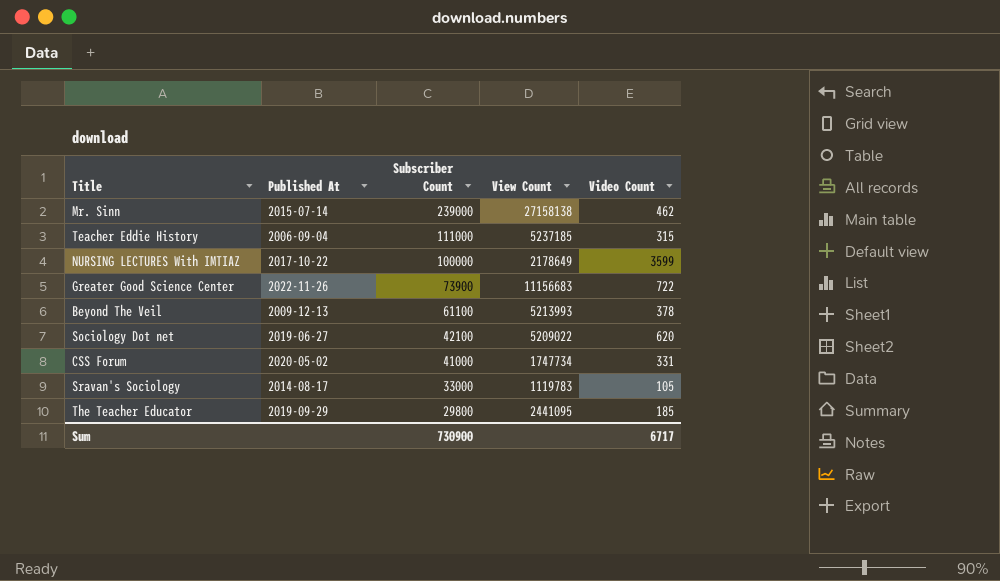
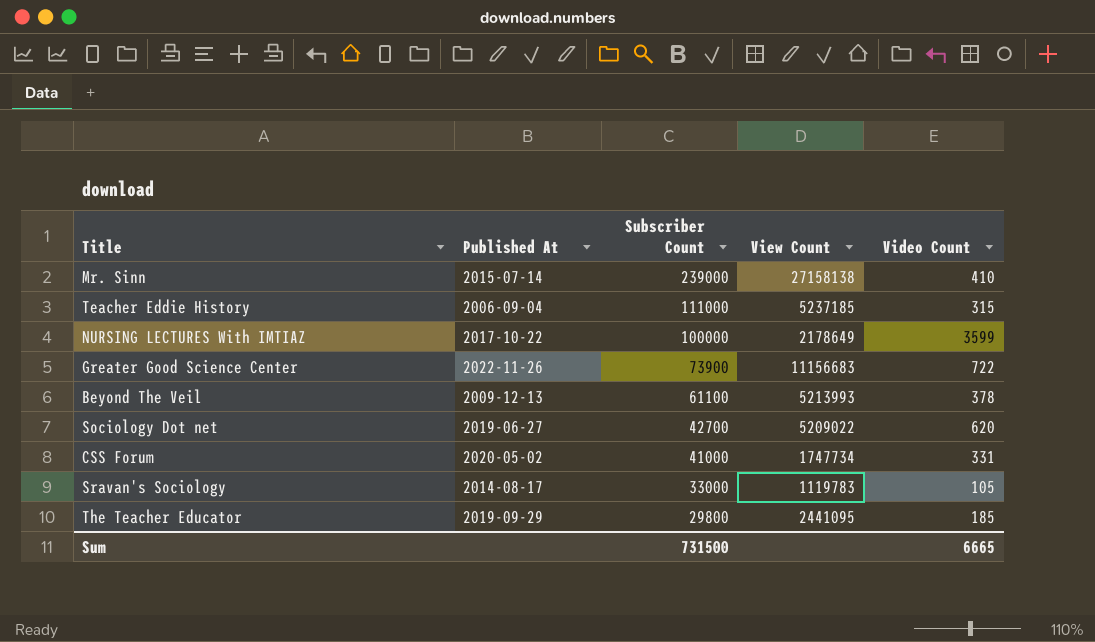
Mr. Sinn | Video Count: 462 -> 410
Sociology Dot net | Subscriber Count: 42100 -> 42700
Sum | Subscriber Count: 730900 -> 731500
Sum | Video Count: 6717 -> 6665

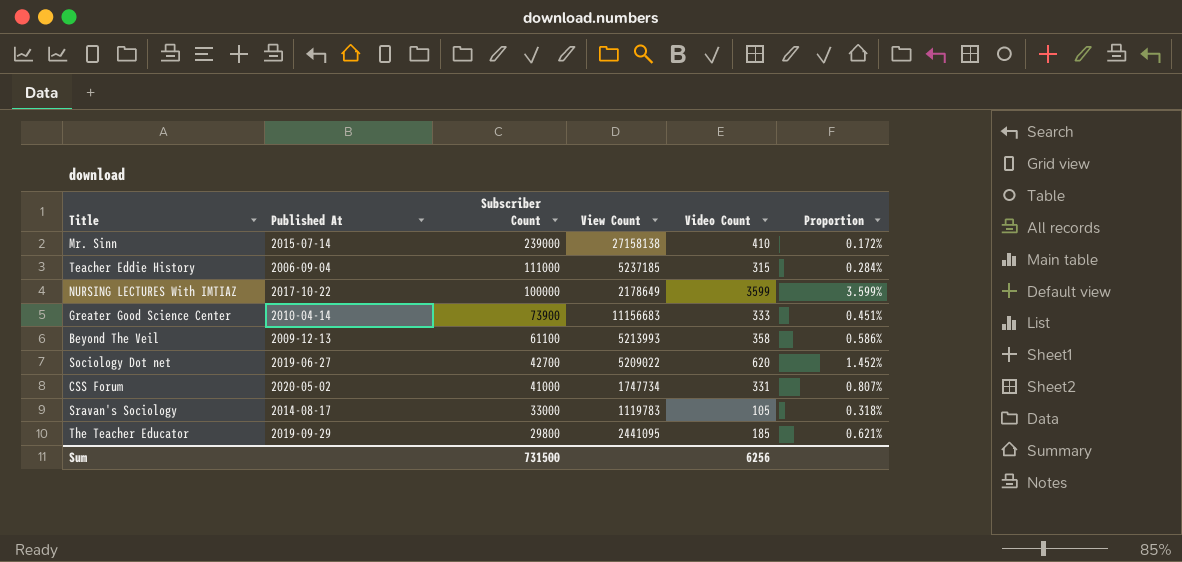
column Proportion | formula: none -> [Video Count] / [Subscriber Count]
Greater Good Science Center | Published At: 2022-11-26 -> 2010-04-14
Greater Good Science Center | Video Count: 722 -> 333
Beyond The Veil | Video Count: 378 -> 358
Sum | Video Count: 6665 -> 6256

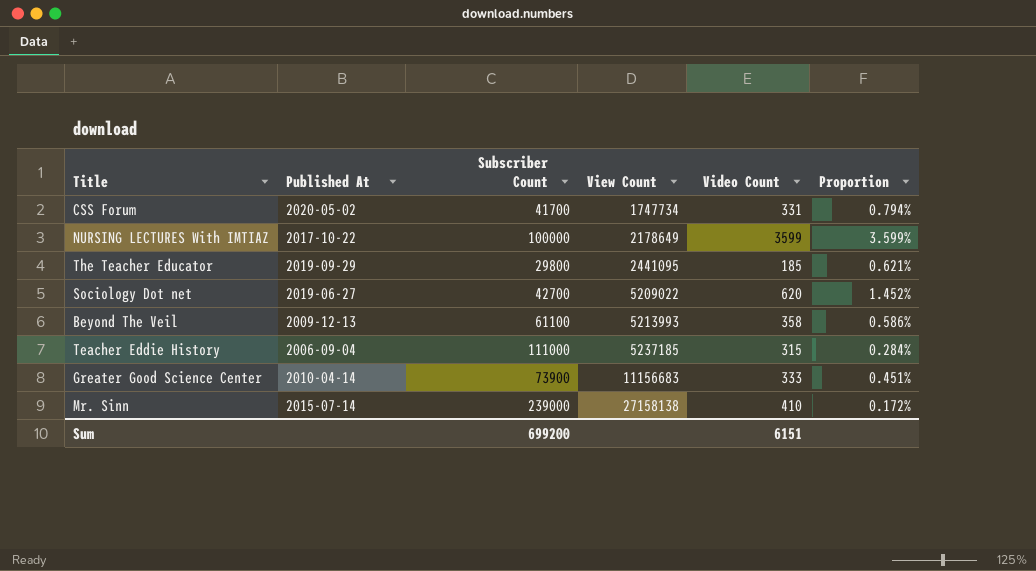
row order: Subscriber Count descending -> View Count ascending
row Sravan's Sociology: 2014-08-17 | 33000 | 1119783 | 105 | 0.318% -> none
CSS Forum | Subscriber Count: 41000 -> 41700
CSS Forum | Proportion: 0.807% -> 0.794%
Sum | Subscriber Count: 731500 -> 699200
Sum | Video Count: 6256 -> 6151

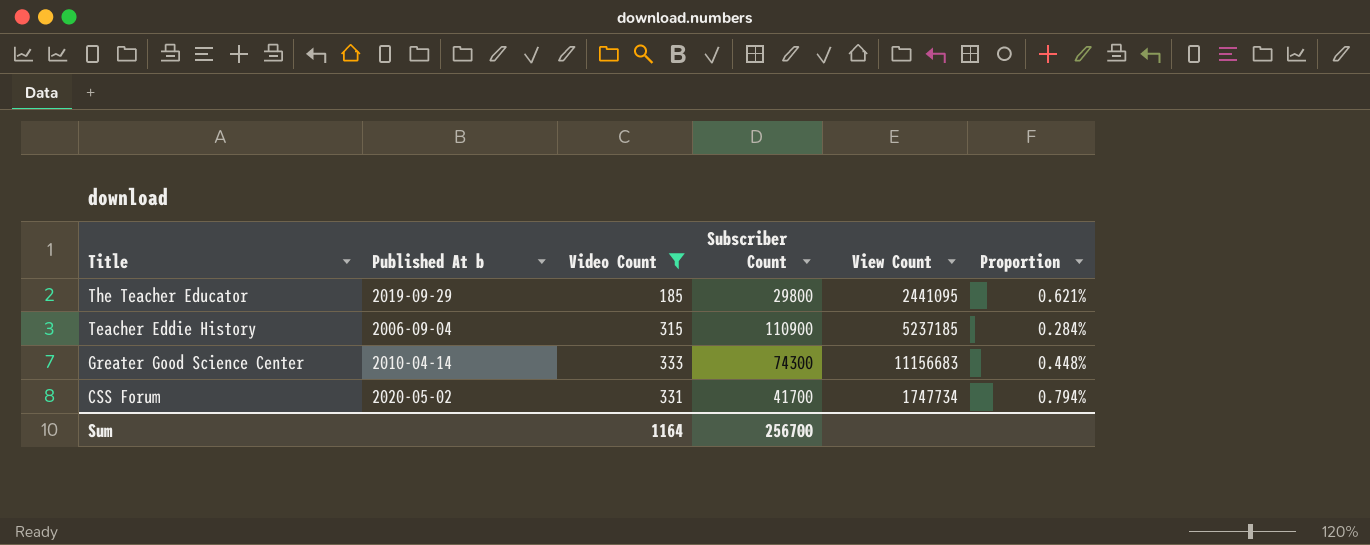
filter: none -> Video Count <= 333
row order: View Count ascending -> Title descending
column name: Published At -> Published At b
column Video Count | position: 5 -> 3
Teacher Eddie History | Subscriber Count: 111000 -> 110900
Greater Good Science Center | Subscriber Count: 73900 -> 74300
Greater Good Science Center | Proportion: 0.451% -> 0.448%
Sum | Video Count: 6151 -> 1164
Sum | Subscriber Count: 699200 -> 256700

